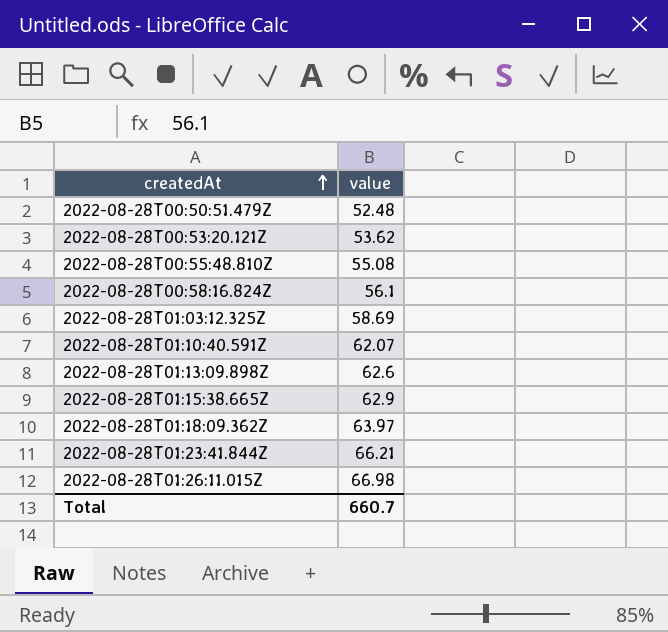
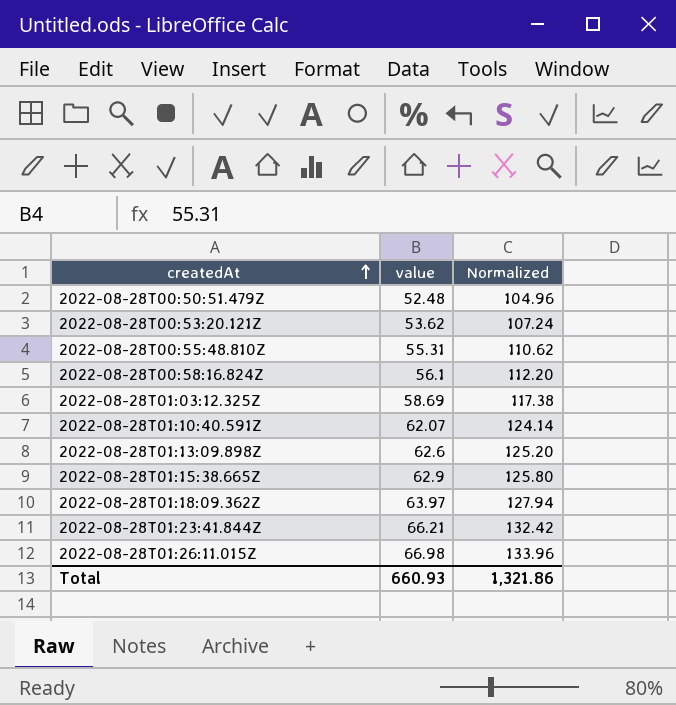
column Normalized | formula: none -> [value] * 2
2022-08-28T00:55:48.810Z | value: 55.08 -> 55.31
Total | value: 660.7 -> 660.93

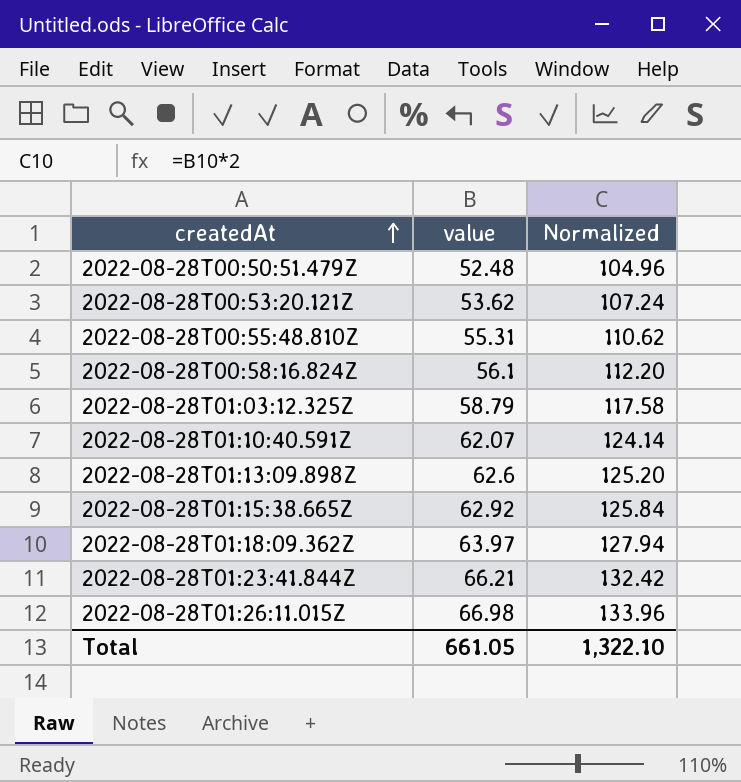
2022-08-28T01:03:12.325Z | value: 58.69 -> 58.79
2022-08-28T01:03:12.325Z | Normalized: 117.38 -> 117.58
2022-08-28T01:15:38.665Z | value: 62.9 -> 62.92
2022-08-28T01:15:38.665Z | Normalized: 125.80 -> 125.84
Total | value: 660.93 -> 661.05
Total | Normalized: 1,321.86 -> 1,322.10

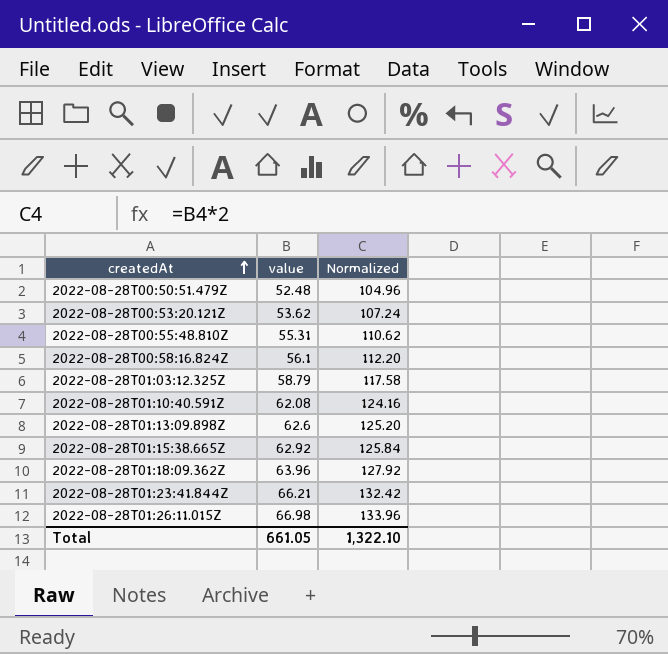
2022-08-28T01:10:40.591Z | value: 62.07 -> 62.08
2022-08-28T01:10:40.591Z | Normalized: 124.14 -> 124.16
2022-08-28T01:18:09.362Z | value: 63.97 -> 63.96
2022-08-28T01:18:09.362Z | Normalized: 127.94 -> 127.92

